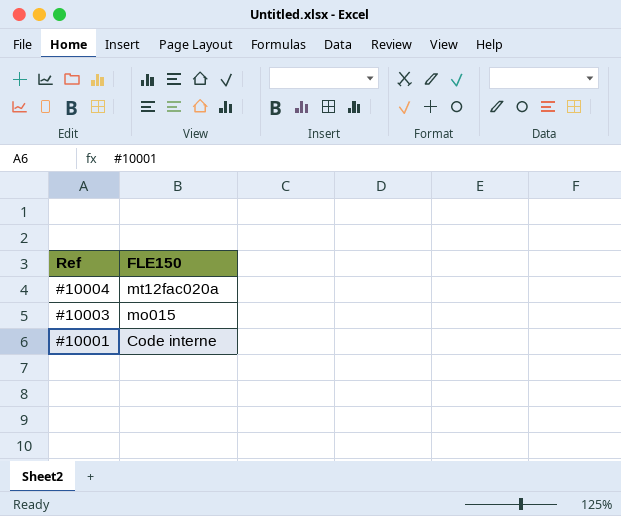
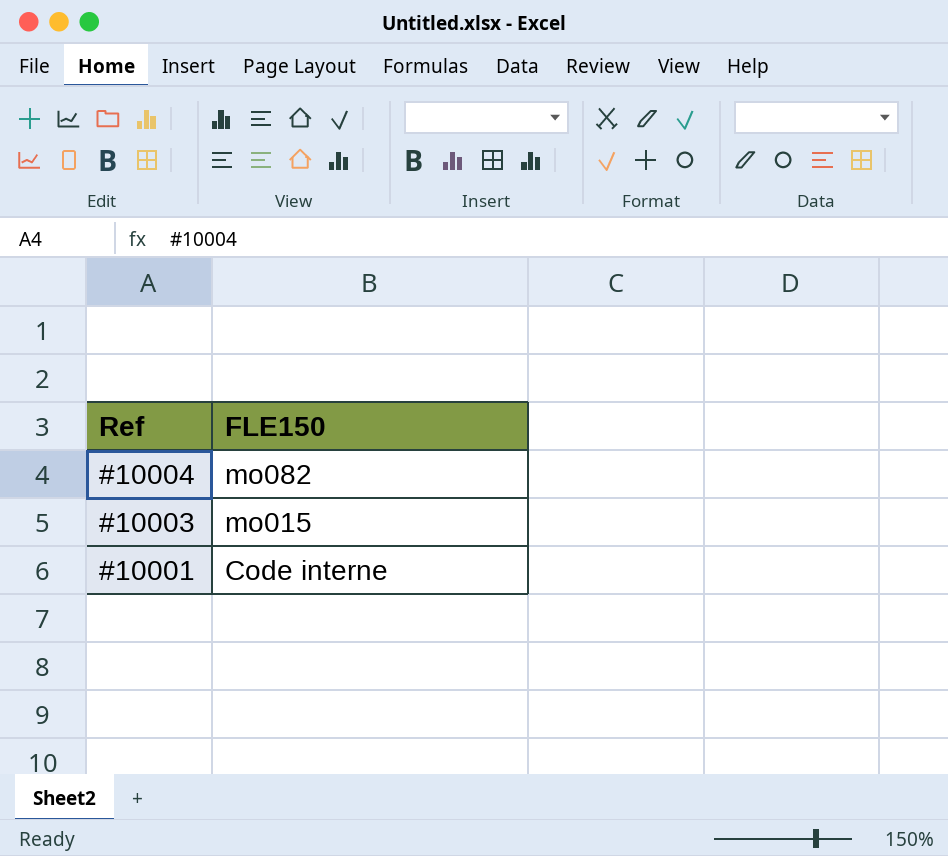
#10004 | FLE150: mt12fac020a -> mo082

